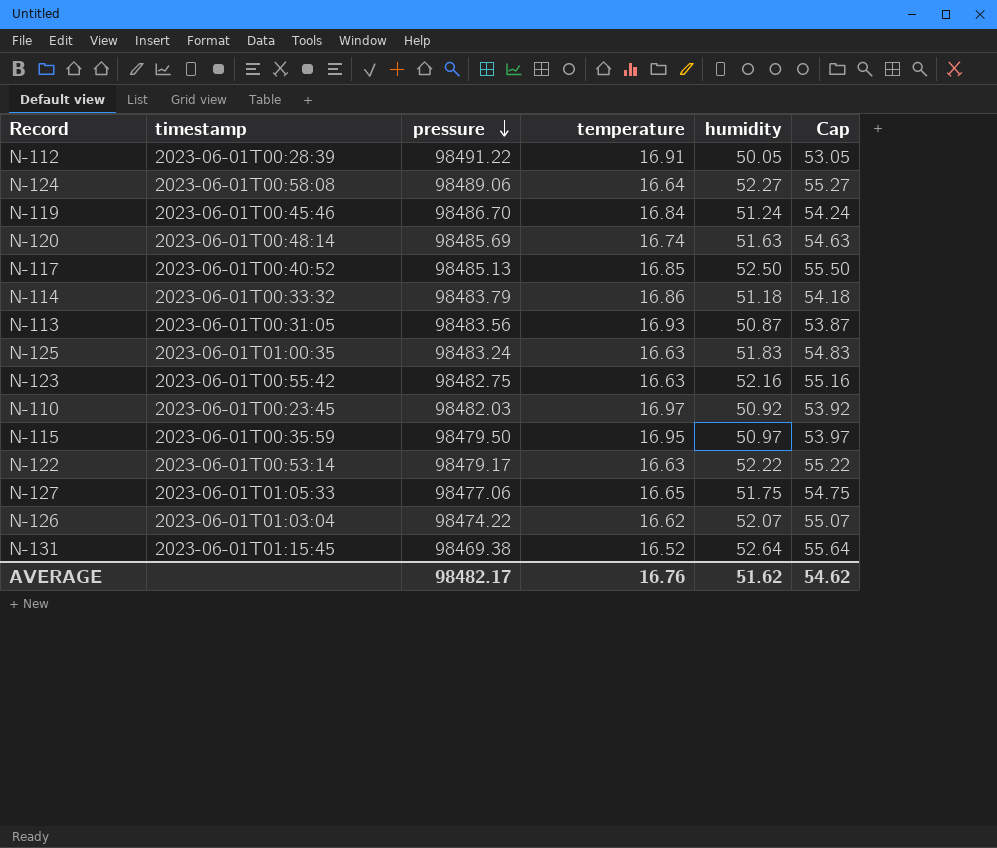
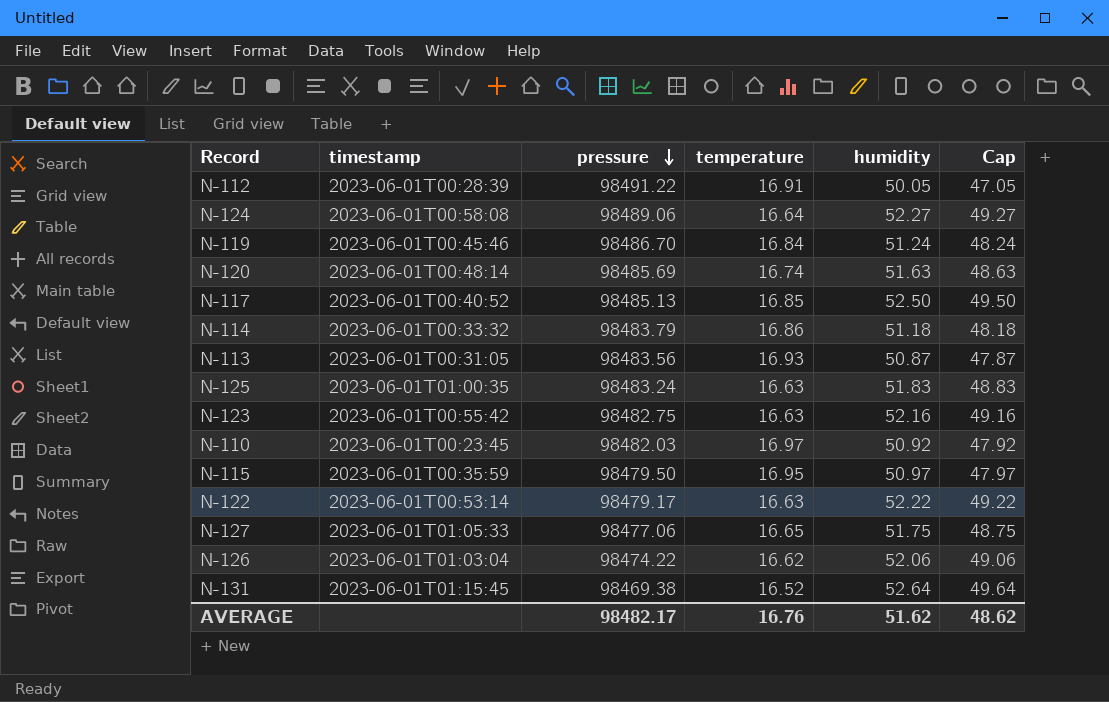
column Cap | formula: [humidity] + 3 -> [humidity] - 3
N-126 | humidity: 52.07 -> 52.06
AVERAGE | Cap: 54.62 -> 48.62

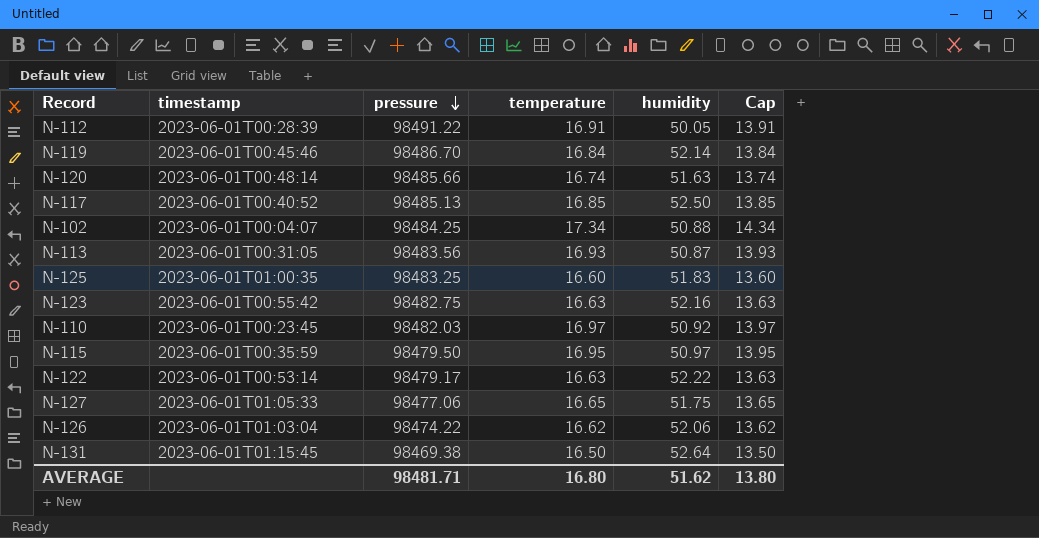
column Cap | formula: [humidity] - 3 -> [temperature] - 3
row N-124: 2023-06-01T00:58:08 | 98489.06 | 16.64 | 52.27 | 49.27 -> none
row N-114: 2023-06-01T00:33:32 | 98483.79 | 16.86 | 51.18 | 48.18 -> none
N-119 | humidity: 51.24 -> 52.14
N-120 | pressure: 98485.69 -> 98485.66
row N-102: none -> 2023-06-01T00:04:07 | 98484.25 | 17.34 | 50.88 | 14.34
N-125 | pressure: 98483.24 -> 98483.25
N-125 | temperature: 16.63 -> 16.60
N-131 | temperature: 16.52 -> 16.50
AVERAGE | pressure: 98482.17 -> 98481.71
AVERAGE | temperature: 16.76 -> 16.80
AVERAGE | Cap: 48.62 -> 13.80

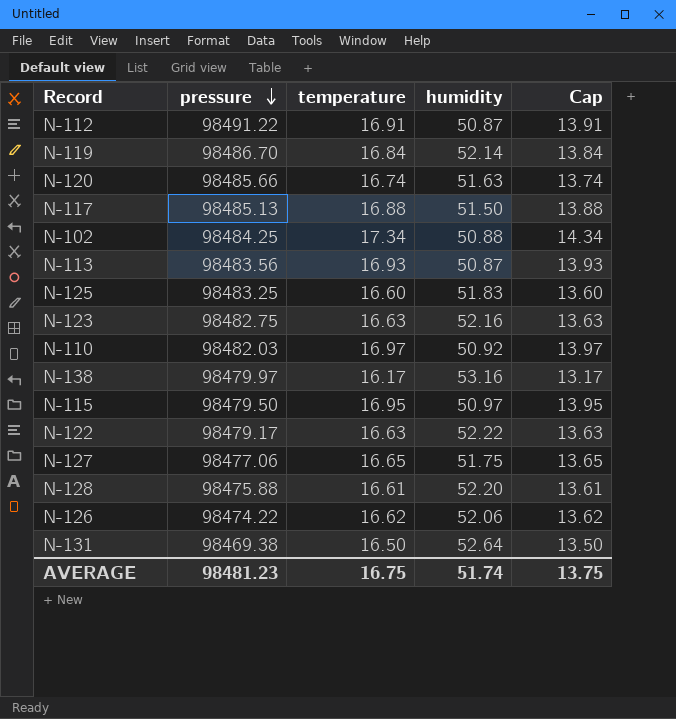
column timestamp | position: 2 -> none
N-112 | humidity: 50.05 -> 50.87
N-117 | temperature: 16.85 -> 16.88
N-117 | humidity: 52.50 -> 51.50
N-117 | Cap: 13.85 -> 13.88
row N-138: none -> 98479.97 | 16.17 | 53.16 | 13.17
row N-128: none -> 98475.88 | 16.61 | 52.20 | 13.61
AVERAGE | pressure: 98481.71 -> 98481.23
AVERAGE | temperature: 16.80 -> 16.75
AVERAGE | humidity: 51.62 -> 51.74
AVERAGE | Cap: 13.80 -> 13.75

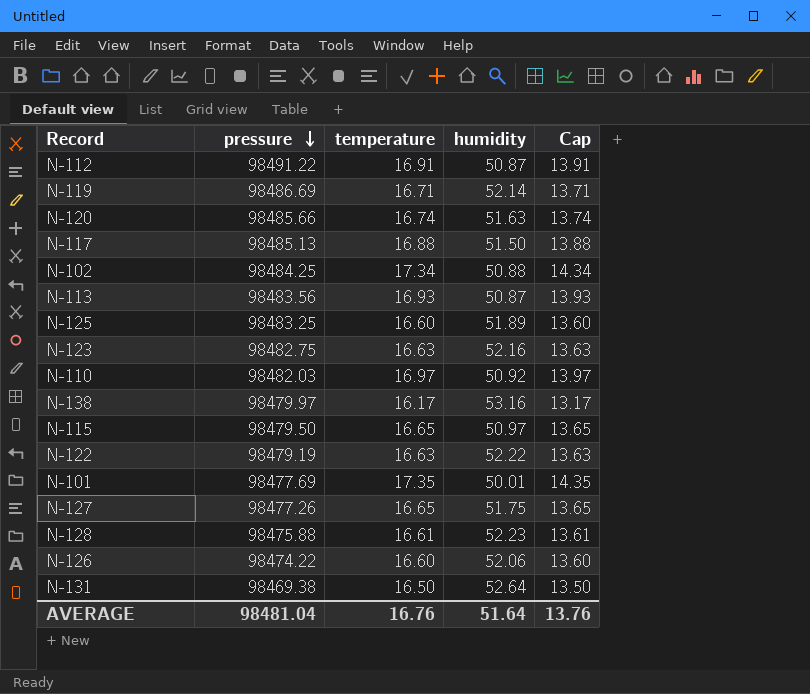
N-119 | pressure: 98486.70 -> 98486.69
N-119 | temperature: 16.84 -> 16.71
N-119 | Cap: 13.84 -> 13.71
N-125 | humidity: 51.83 -> 51.89
N-115 | temperature: 16.95 -> 16.65
N-115 | Cap: 13.95 -> 13.65
N-122 | pressure: 98479.17 -> 98479.19
row N-101: none -> 98477.69 | 17.35 | 50.01 | 14.35
N-127 | pressure: 98477.06 -> 98477.26
N-128 | humidity: 52.20 -> 52.23
N-126 | temperature: 16.62 -> 16.60
N-126 | Cap: 13.62 -> 13.60
AVERAGE | pressure: 98481.23 -> 98481.04
AVERAGE | temperature: 16.75 -> 16.76
AVERAGE | humidity: 51.74 -> 51.64
AVERAGE | Cap: 13.75 -> 13.76

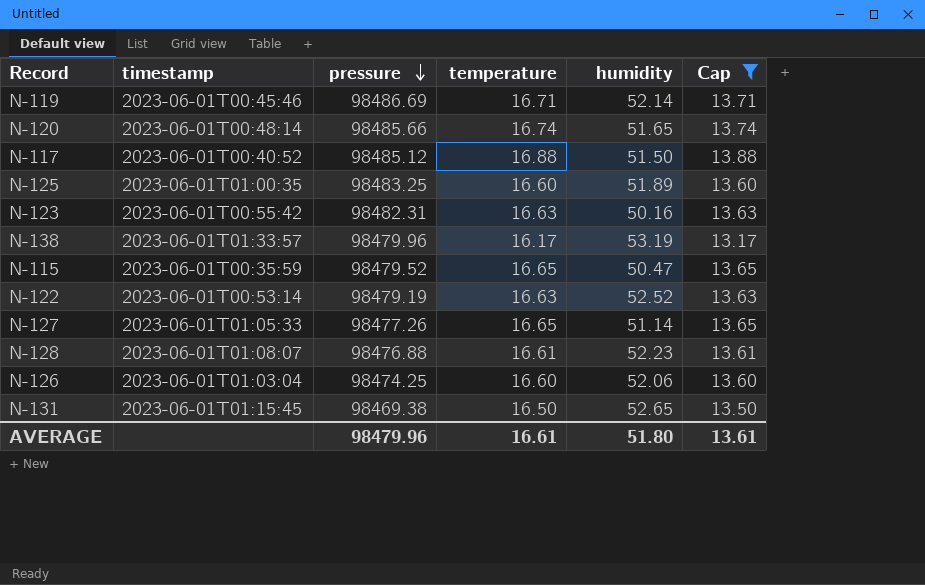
filter: none -> Cap <= 13.88
column timestamp | position: none -> 2
N-120 | humidity: 51.63 -> 51.65
N-117 | pressure: 98485.13 -> 98485.12
N-123 | pressure: 98482.75 -> 98482.31
N-123 | humidity: 52.16 -> 50.16
N-138 | pressure: 98479.97 -> 98479.96
N-138 | humidity: 53.16 -> 53.19
N-115 | pressure: 98479.50 -> 98479.52
N-115 | humidity: 50.97 -> 50.47
N-122 | humidity: 52.22 -> 52.52
N-127 | humidity: 51.75 -> 51.14
N-128 | pressure: 98475.88 -> 98476.88
N-126 | pressure: 98474.22 -> 98474.25
N-131 | humidity: 52.64 -> 52.65
AVERAGE | pressure: 98481.04 -> 98479.96
AVERAGE | temperature: 16.76 -> 16.61
AVERAGE | humidity: 51.64 -> 51.80
AVERAGE | Cap: 13.76 -> 13.61

